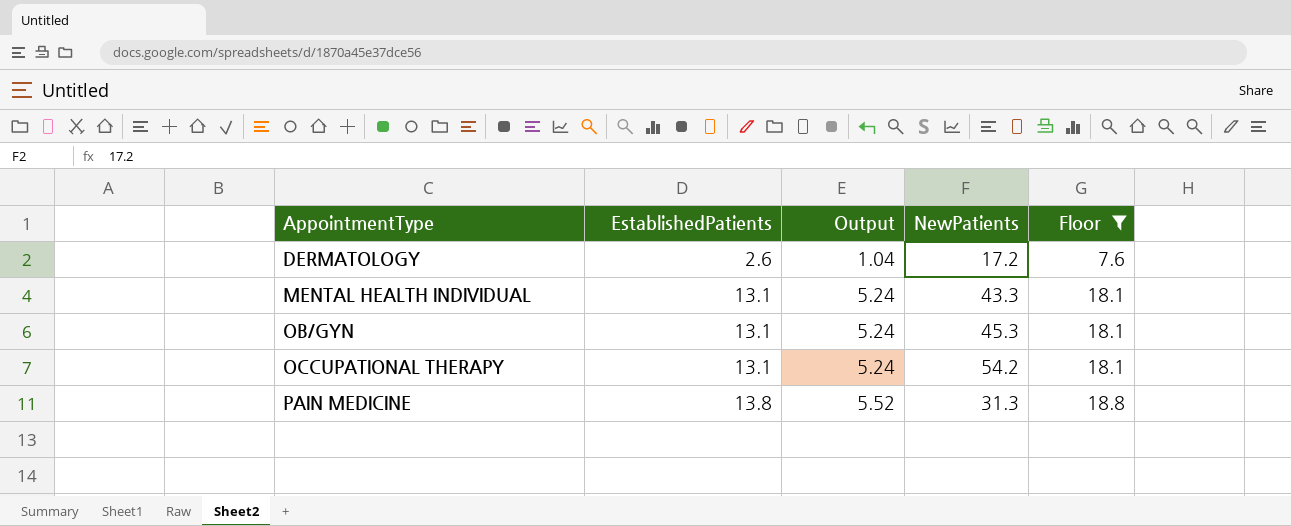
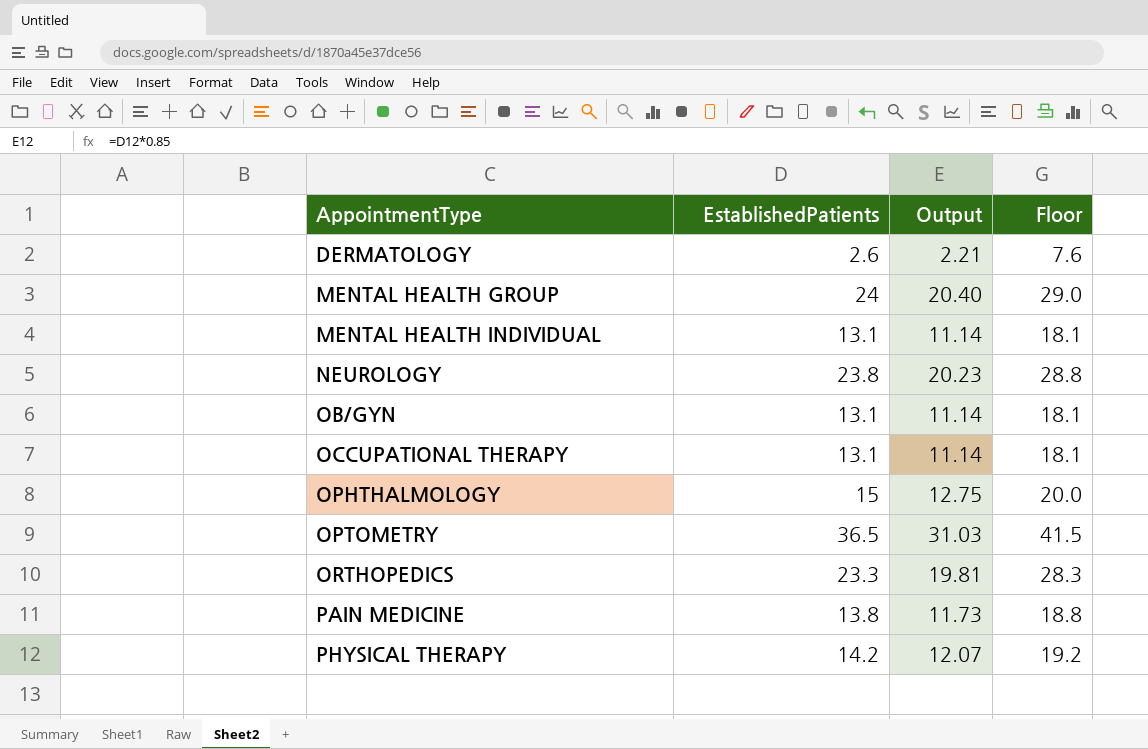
filter: Floor <= 18.8 -> none
column NewPatients | position: 4 -> none
column Output | formula: [EstablishedPatients] * 0.4 -> [EstablishedPatients] * 0.85

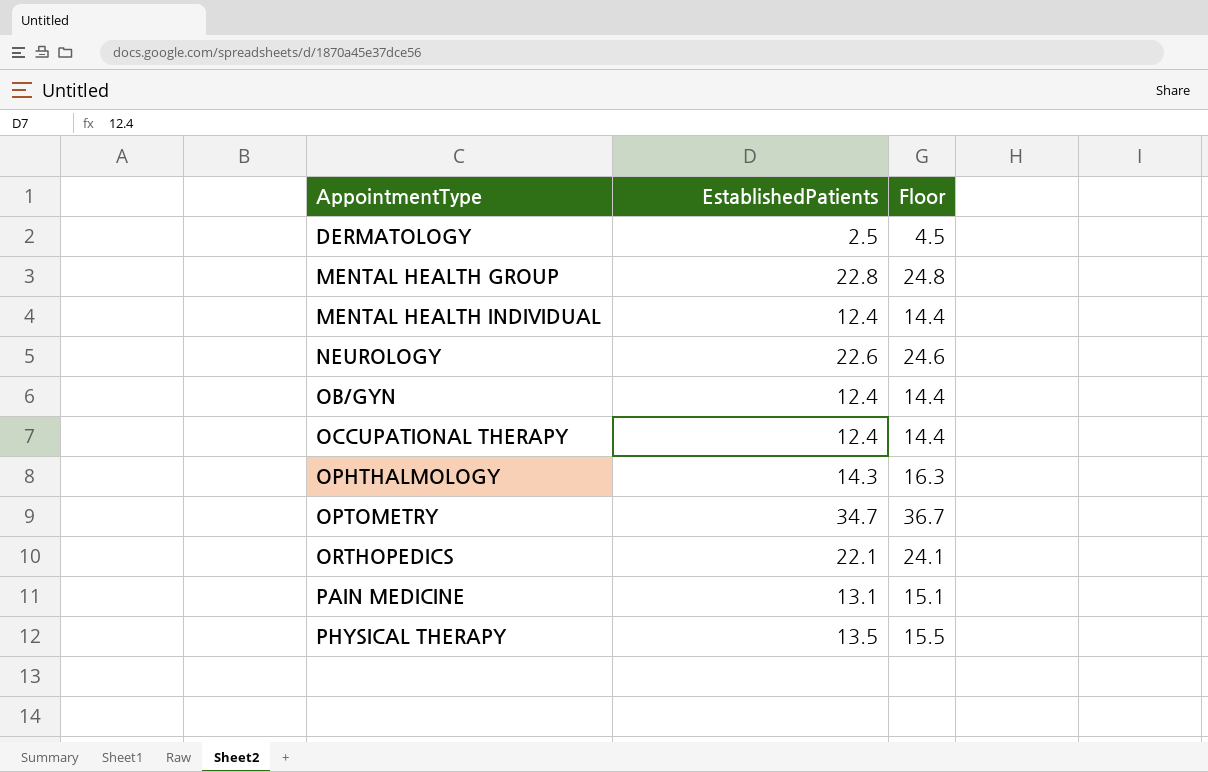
column Output | formula: [EstablishedPatients] * 0.85 -> none
column Floor | formula: [EstablishedPatients] + 5 -> [EstablishedPatients] + 2
DERMATOLOGY | EstablishedPatients: 2.6 -> 2.5
MENTAL HEALTH GROUP | EstablishedPatients: 24 -> 22.8
MENTAL HEALTH INDIVIDUAL | EstablishedPatients: 13.1 -> 12.4
NEUROLOGY | EstablishedPatients: 23.8 -> 22.6
OB/GYN | EstablishedPatients: 13.1 -> 12.4
OCCUPATIONAL THERAPY | EstablishedPatients: 13.1 -> 12.4
OPHTHALMOLOGY | EstablishedPatients: 15 -> 14.3
OPTOMETRY | EstablishedPatients: 36.5 -> 34.7
ORTHOPEDICS | EstablishedPatients: 23.3 -> 22.1
PAIN MEDICINE | EstablishedPatients: 13.8 -> 13.1
PHYSICAL THERAPY | EstablishedPatients: 14.2 -> 13.5

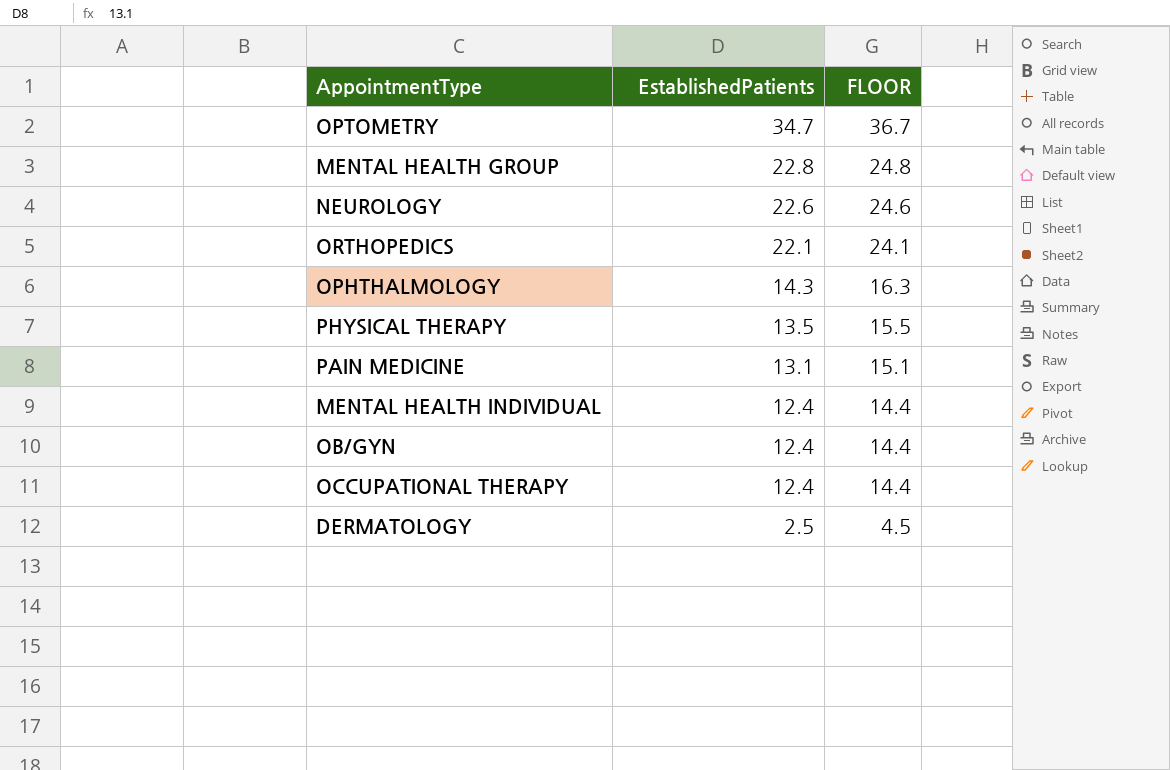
row order: AppointmentType ascending -> EstablishedPatients descending
column name: Floor -> FLOOR

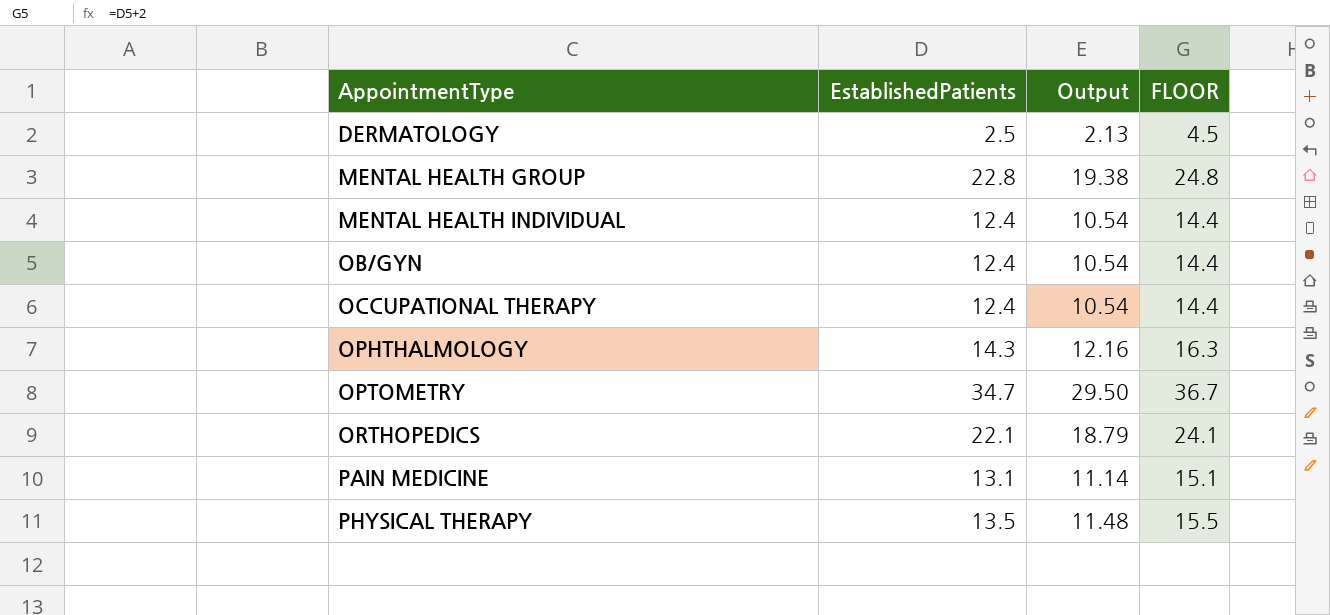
row order: EstablishedPatients descending -> AppointmentType ascending
column Output | formula: none -> [EstablishedPatients] * 0.85
row NEUROLOGY: 22.6 | 24.6 -> none

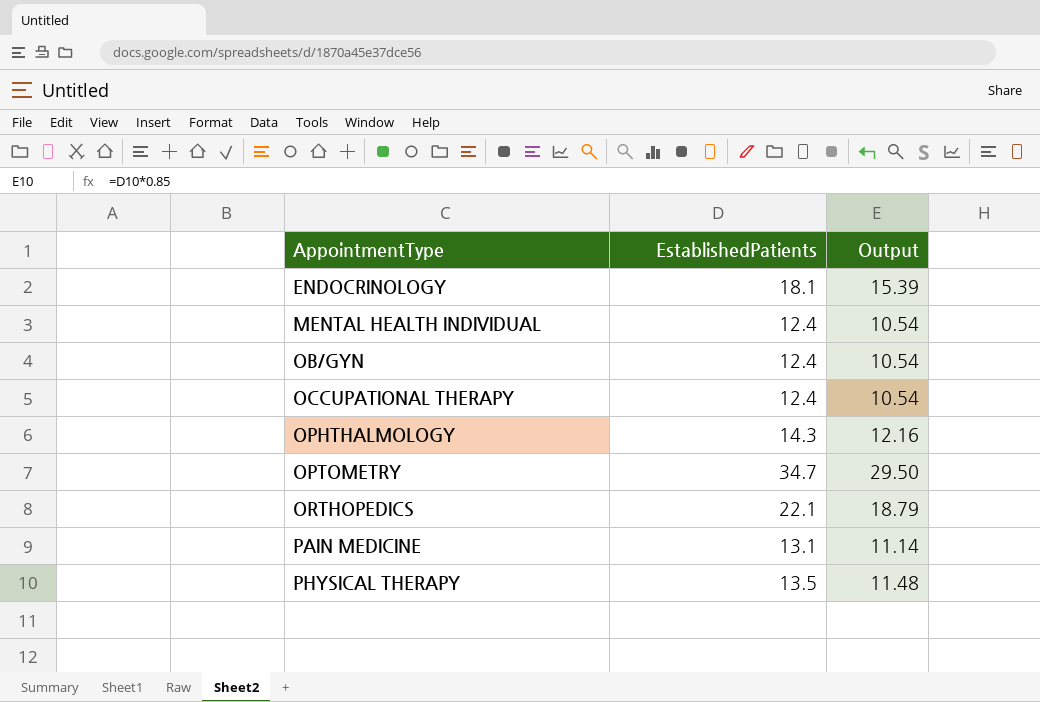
column FLOOR | formula: [EstablishedPatients] + 2 -> none
row DERMATOLOGY: 2.5 | 2.13 | 4.5 -> none
row MENTAL HEALTH GROUP: 22.8 | 19.38 | 24.8 -> none
row ENDOCRINOLOGY: none -> 18.1 | 15.39

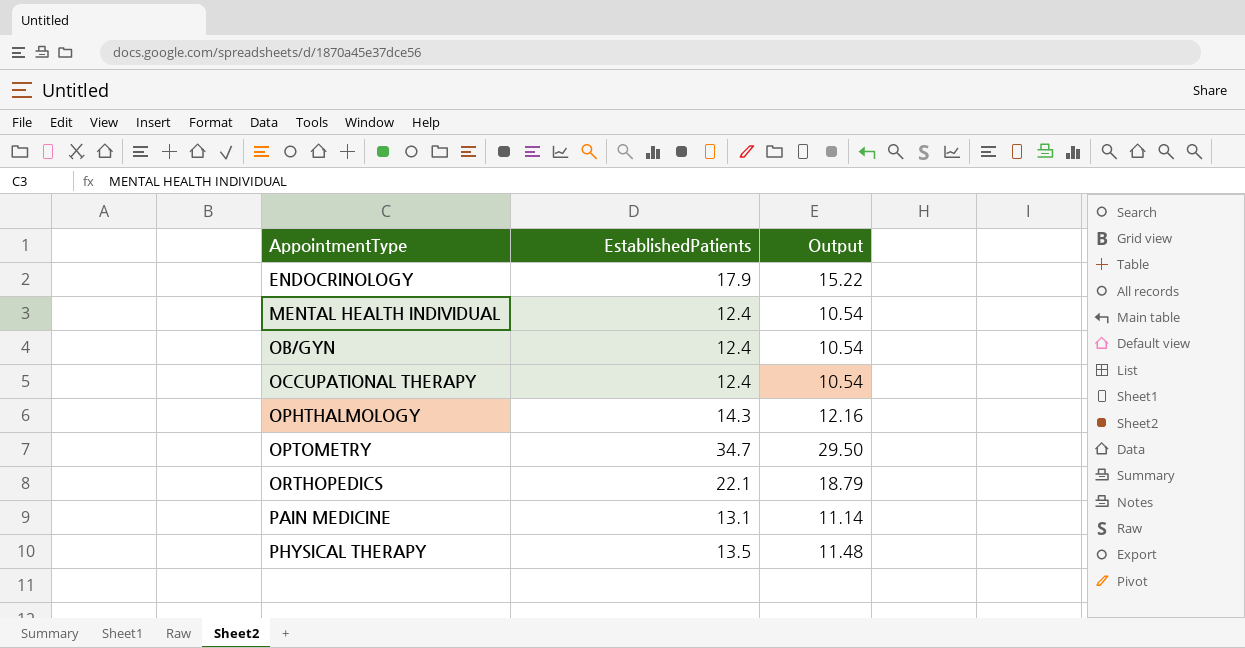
ENDOCRINOLOGY | EstablishedPatients: 18.1 -> 17.9
ENDOCRINOLOGY | Output: 15.39 -> 15.22

